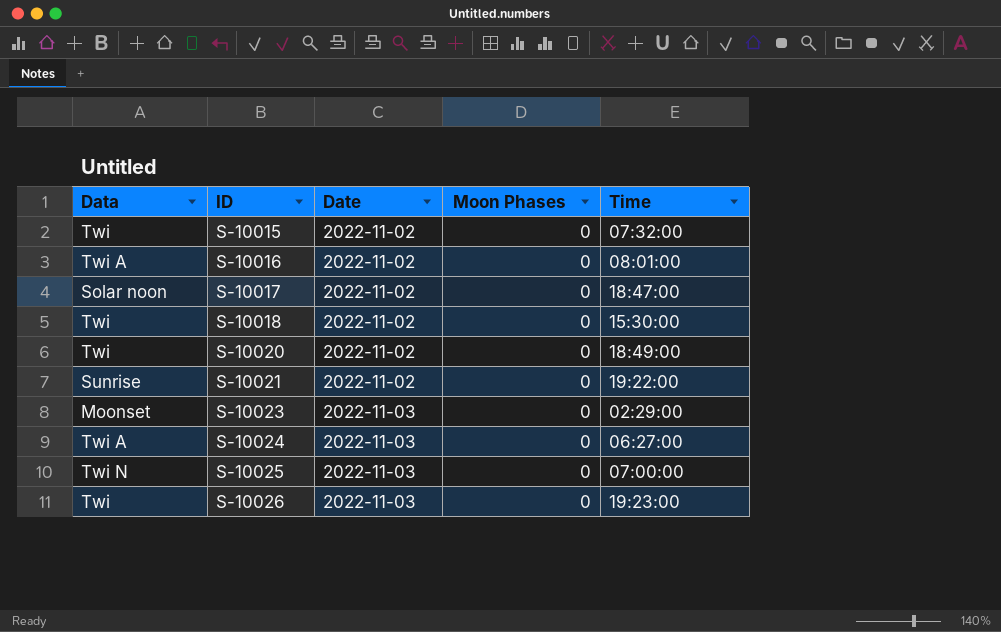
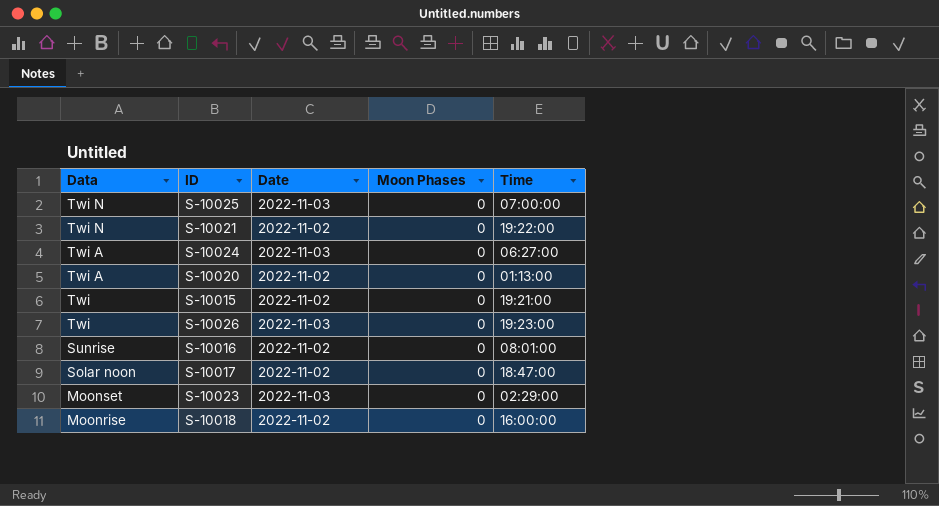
row order: ID ascending -> Data descending
S-10021 | Data: Sunrise -> Twi N
S-10020 | Data: Twi -> Twi A
S-10020 | Time: 18:49:00 -> 01:13:00
S-10015 | Time: 07:32:00 -> 19:21:00
S-10016 | Data: Twi A -> Sunrise
S-10018 | Data: Twi -> Moonrise
S-10018 | Time: 15:30:00 -> 16:00:00

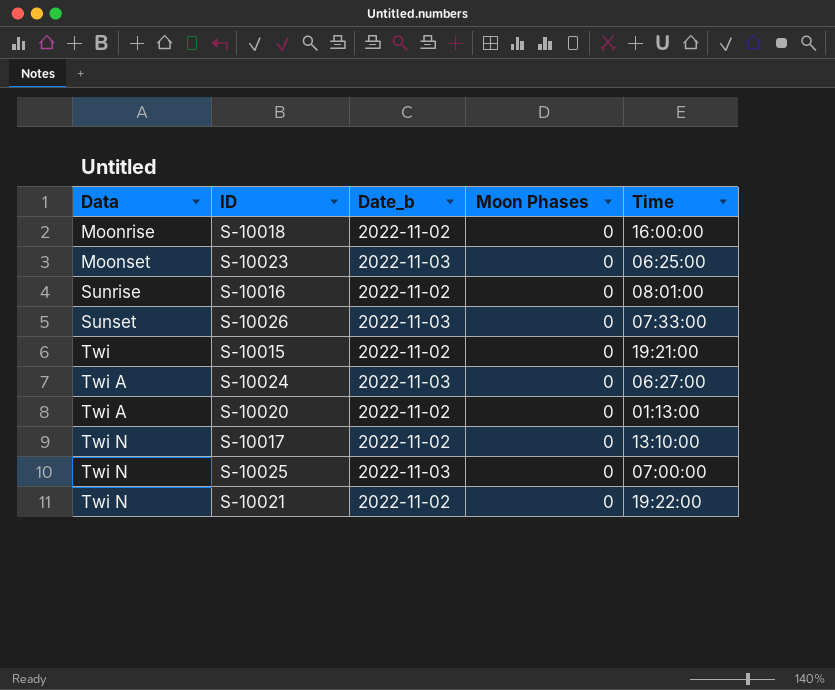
row order: Data descending -> Data ascending
column name: Date -> Date_b
S-10023 | Time: 02:29:00 -> 06:25:00
S-10026 | Data: Twi -> Sunset
S-10026 | Time: 19:23:00 -> 07:33:00
S-10017 | Data: Solar noon -> Twi N
S-10017 | Time: 18:47:00 -> 13:10:00

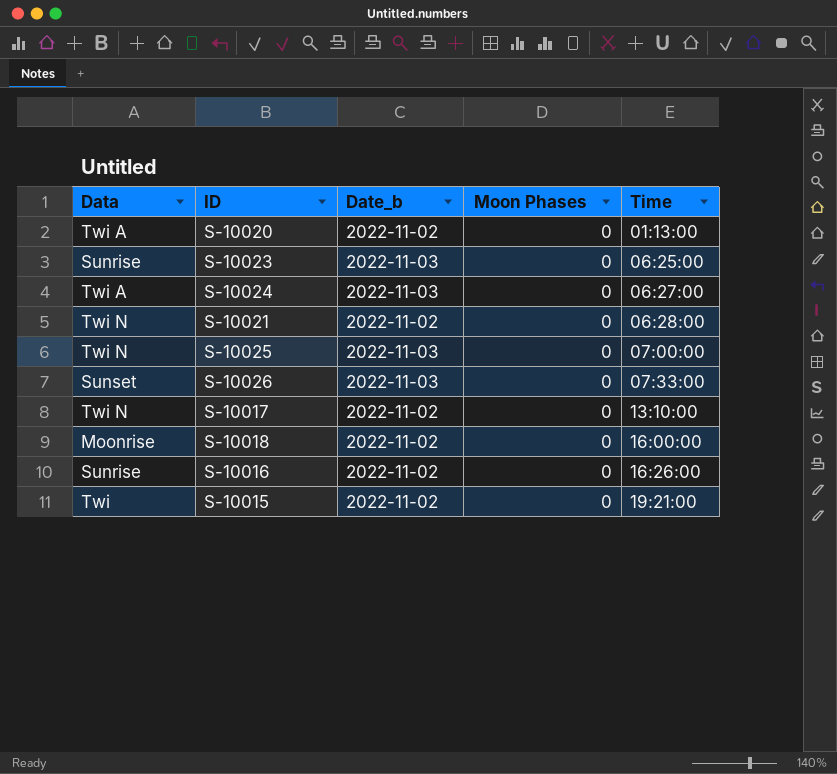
row order: Data ascending -> Time ascending
S-10023 | Data: Moonset -> Sunrise
S-10021 | Time: 19:22:00 -> 06:28:00
S-10016 | Time: 08:01:00 -> 16:26:00

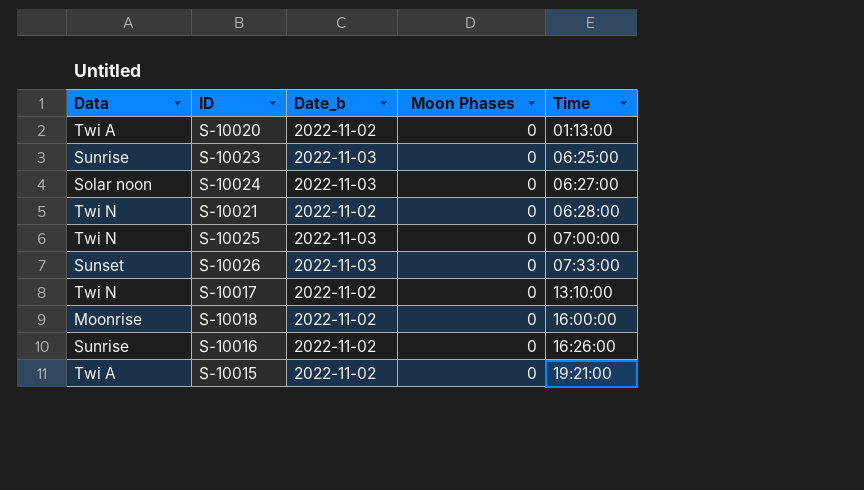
S-10024 | Data: Twi A -> Solar noon
S-10015 | Data: Twi -> Twi A

